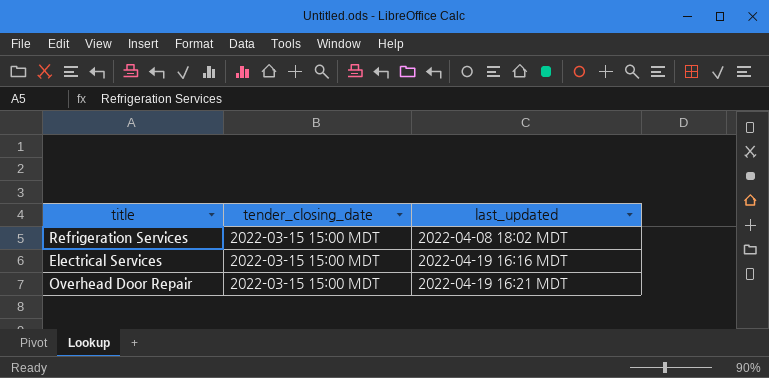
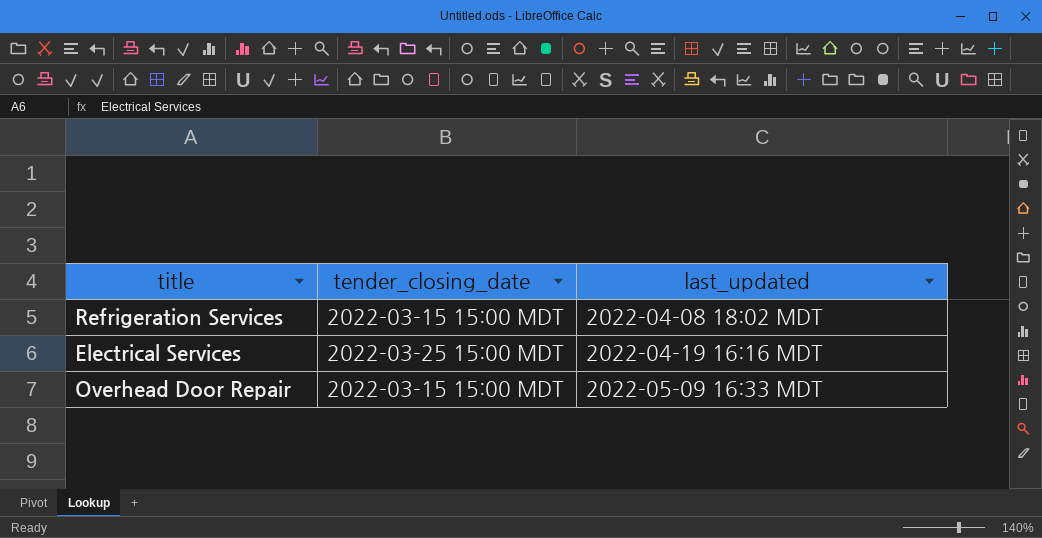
Electrical Services | tender_closing_date: 2022-03-15 15:00 MDT -> 2022-03-25 15:00 MDT
Overhead Door Repair | last_updated: 2022-04-19 16:21 MDT -> 2022-05-09 16:33 MDT

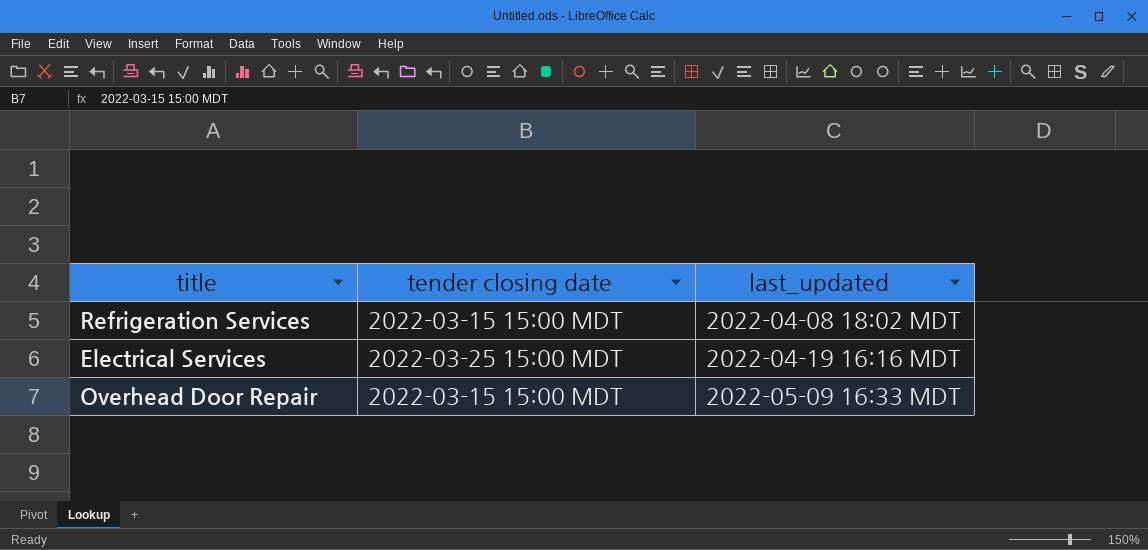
column name: tender_closing_date -> tender closing date

